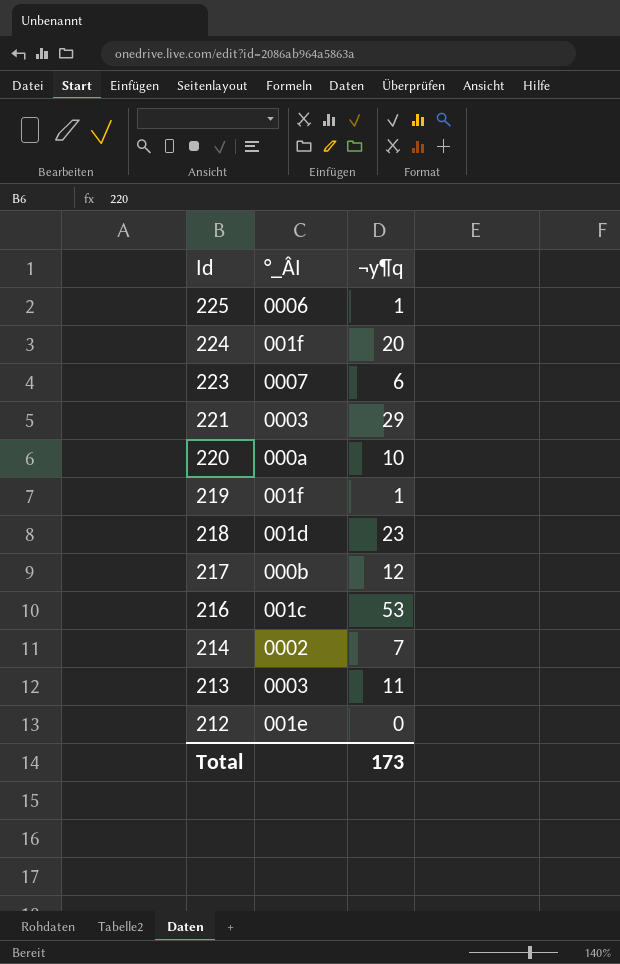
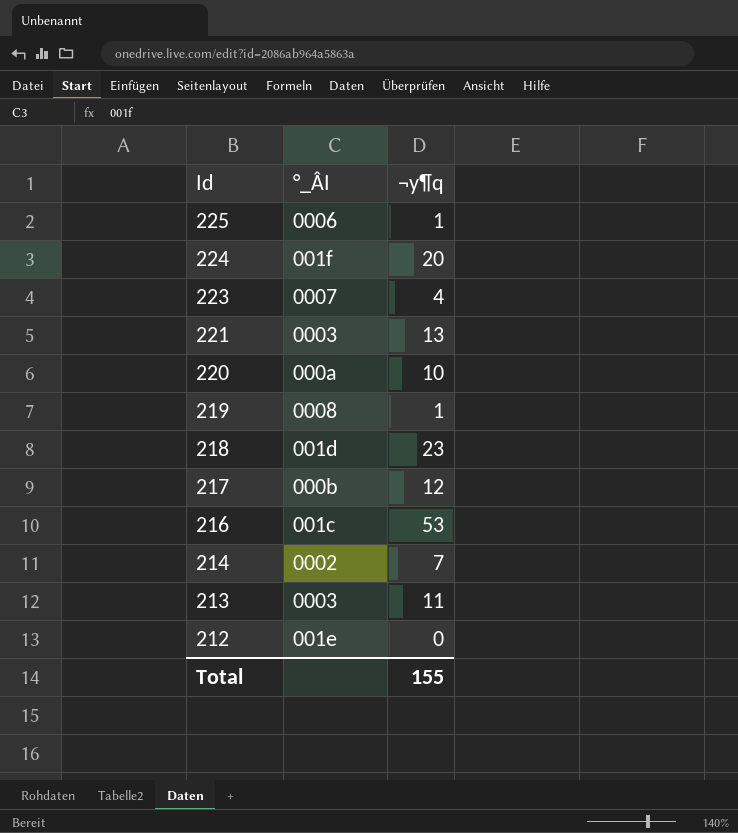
223 | ¬y¶q: 6 -> 4
221 | ¬y¶q: 29 -> 13
219 | °_ÂI: 001f -> 0008
Total | ¬y¶q: 173 -> 155

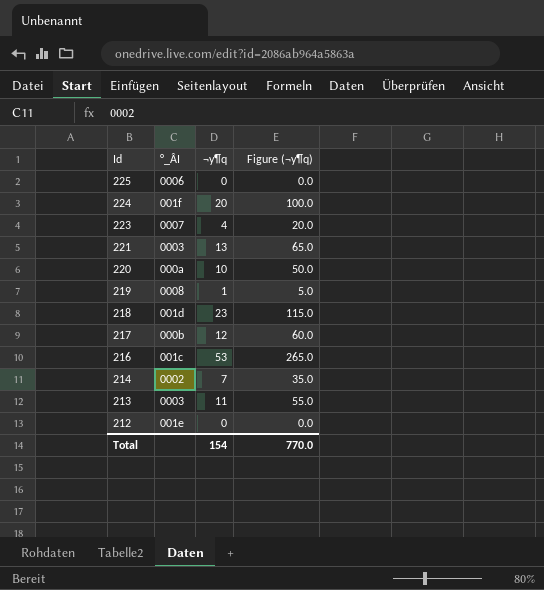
column Figure (¬y¶q) | formula: none -> [¬y¶q] * 5
225 | ¬y¶q: 1 -> 0
Total | ¬y¶q: 155 -> 154

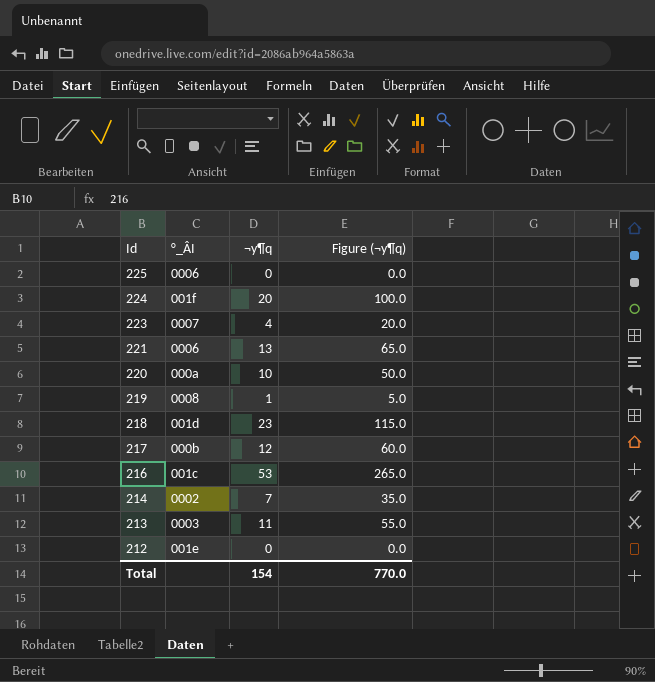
221 | °_ÂI: 0003 -> 0006

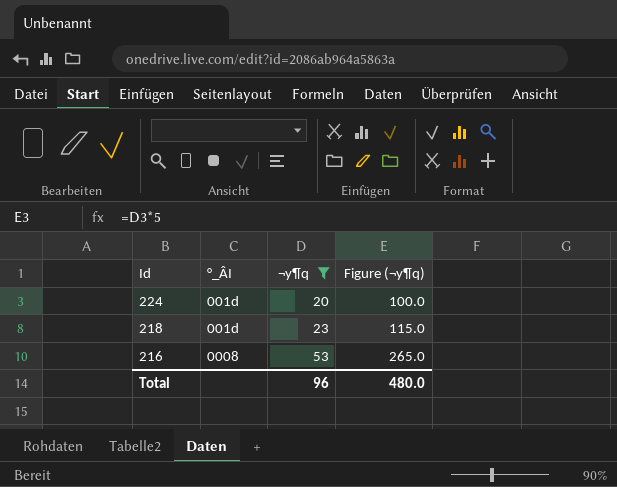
filter: none -> ¬y¶q >= 20
224 | °_ÂI: 001f -> 001d
216 | °_ÂI: 001c -> 0008
Total | ¬y¶q: 154 -> 96
Total | Figure (¬y¶q): 770.0 -> 480.0

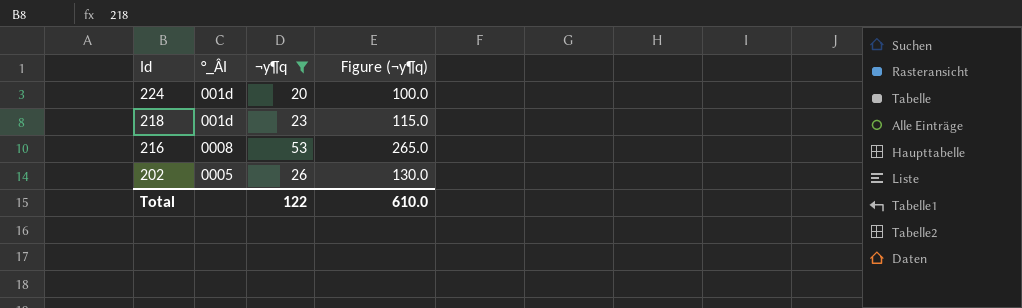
row 202: none -> 0005 | 26 | 130.0
Total | ¬y¶q: 96 -> 122
Total | Figure (¬y¶q): 480.0 -> 610.0

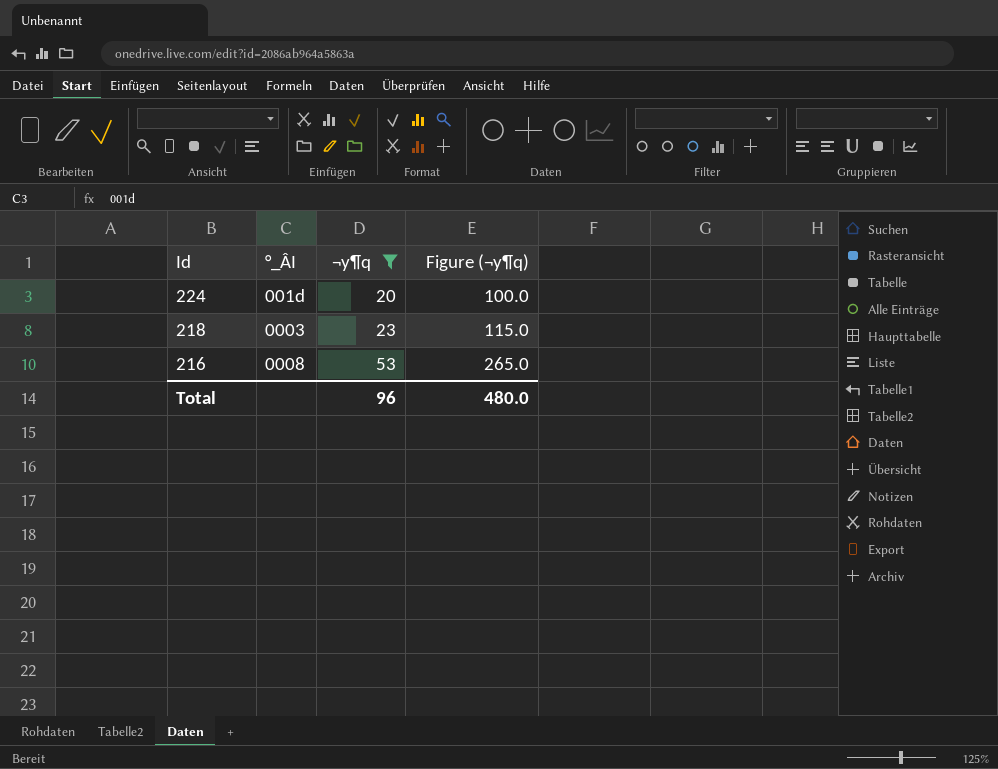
row 202: 0005 | 26 | 130.0 -> none
218 | °_ÂI: 001d -> 0003
Total | ¬y¶q: 122 -> 96
Total | Figure (¬y¶q): 610.0 -> 480.0

